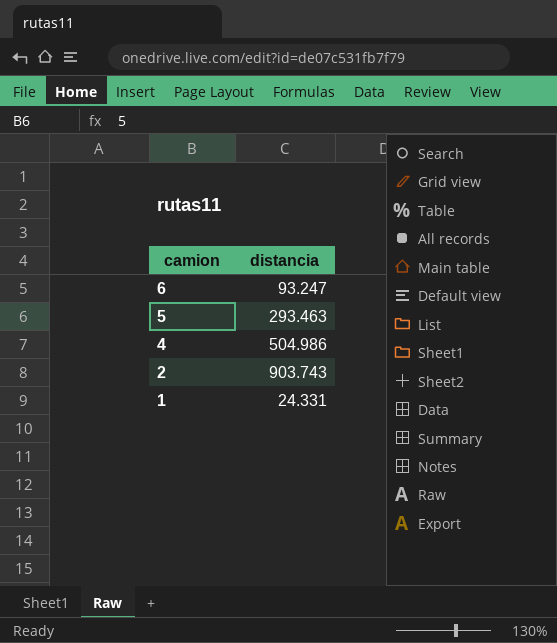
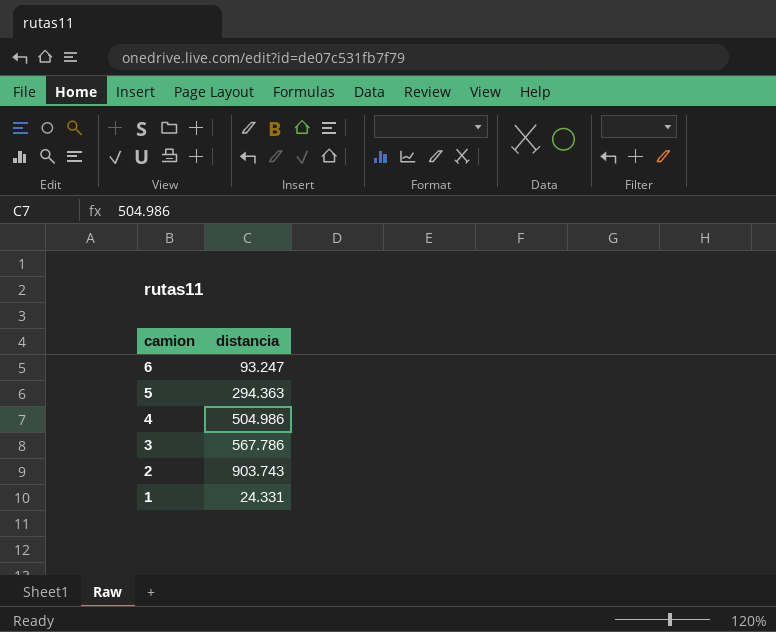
5 | distancia: 293.463 -> 294.363
row 3: none -> 567.786

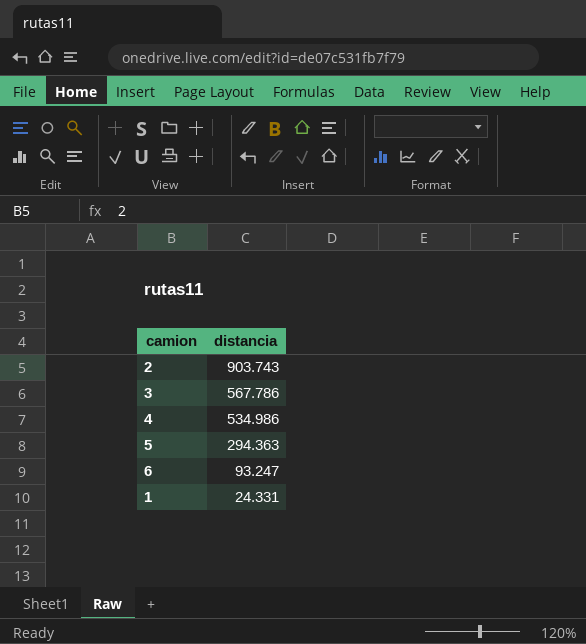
row order: camion descending -> distancia descending
4 | distancia: 504.986 -> 534.986

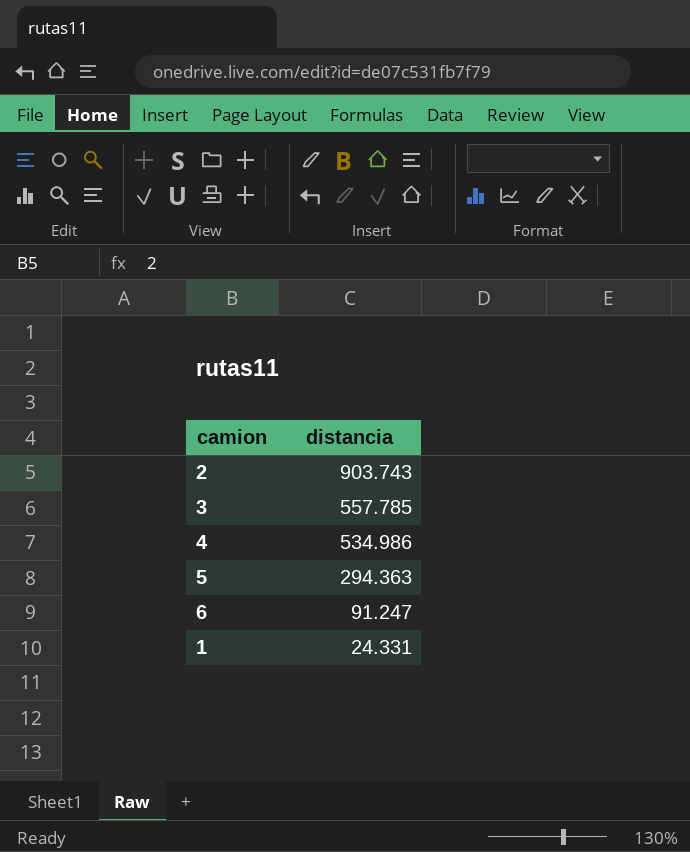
3 | distancia: 567.786 -> 557.785
6 | distancia: 93.247 -> 91.247

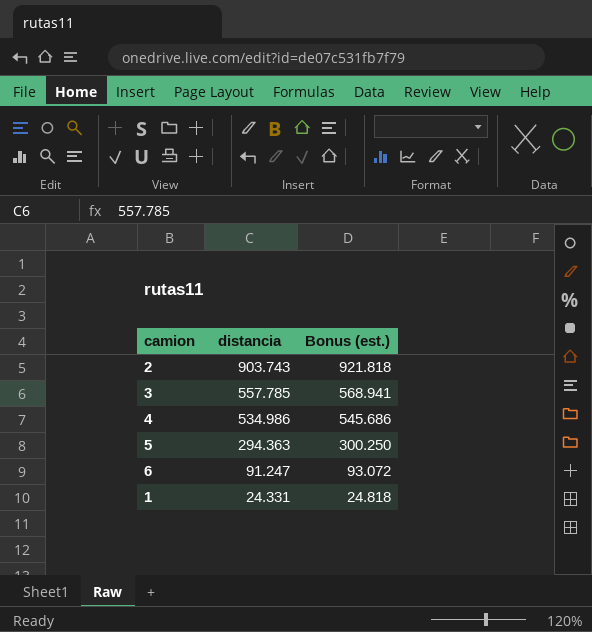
column Bonus (est.) | formula: none -> [distancia] * 1.02

